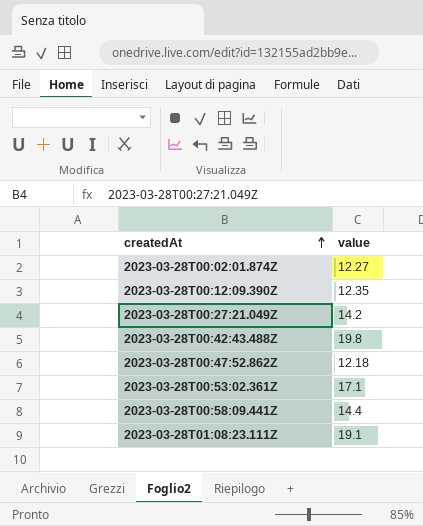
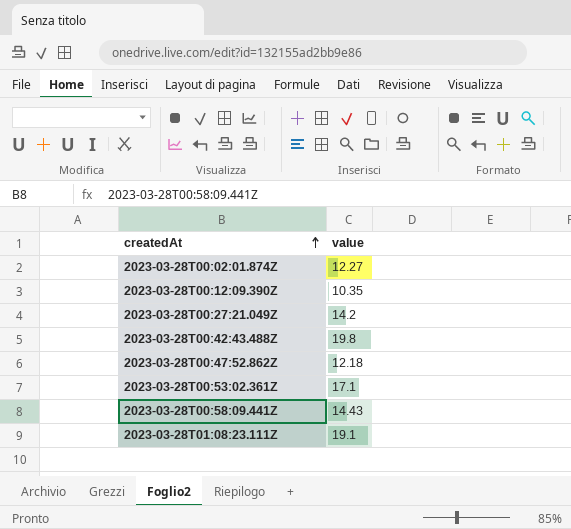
2023-03-28T00:12:09.390Z | value: 12.35 -> 10.35
2023-03-28T00:58:09.441Z | value: 14.4 -> 14.43

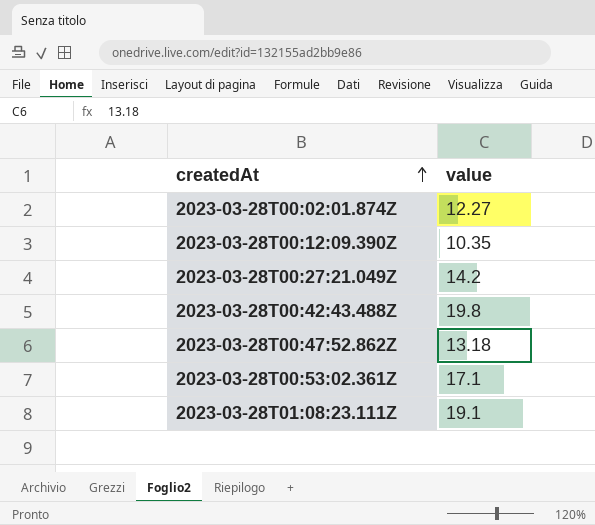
row 2023-03-28T00:58:09.441Z: 14.43 -> none
2023-03-28T00:47:52.862Z | value: 12.18 -> 13.18

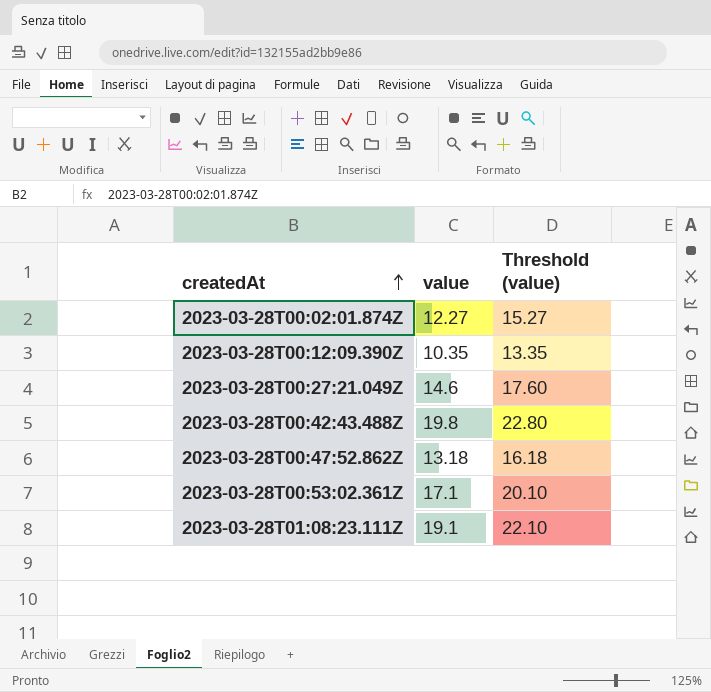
column Threshold (value) | formula: none -> [value] + 3
2023-03-28T00:27:21.049Z | value: 14.2 -> 14.6

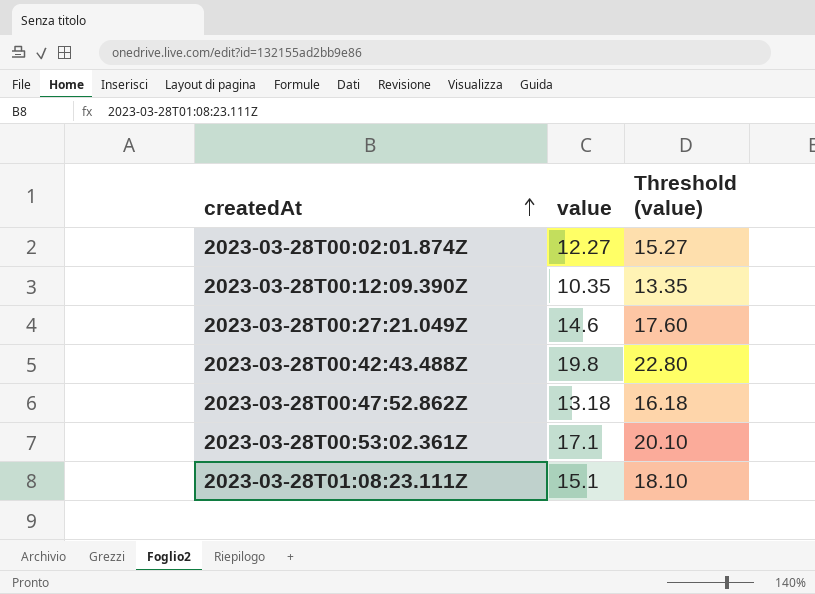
2023-03-28T01:08:23.111Z | value: 19.1 -> 15.1
2023-03-28T01:08:23.111Z | Threshold (value): 22.10 -> 18.10

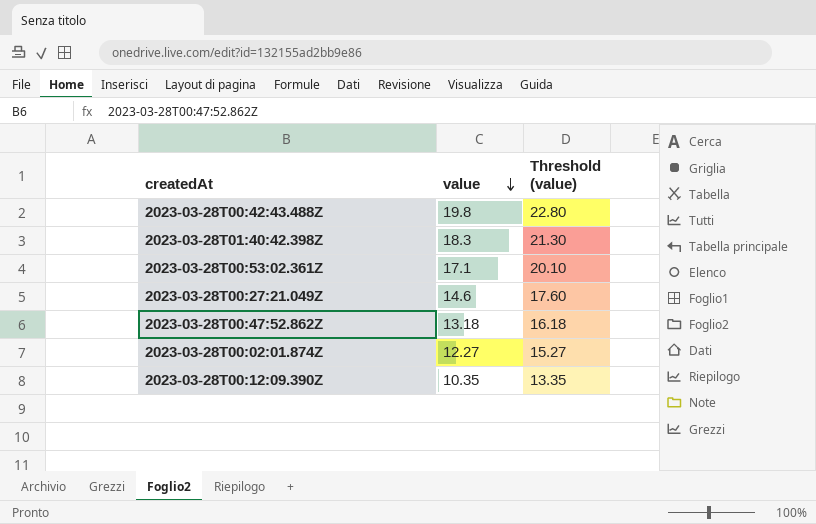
row order: createdAt ascending -> value descending
row 2023-03-28T01:08:23.111Z: 15.1 | 18.10 -> none
row 2023-03-28T01:40:42.398Z: none -> 18.3 | 21.30

